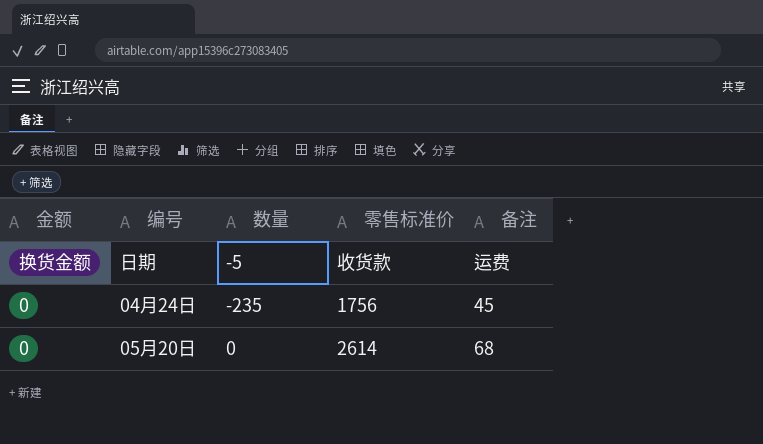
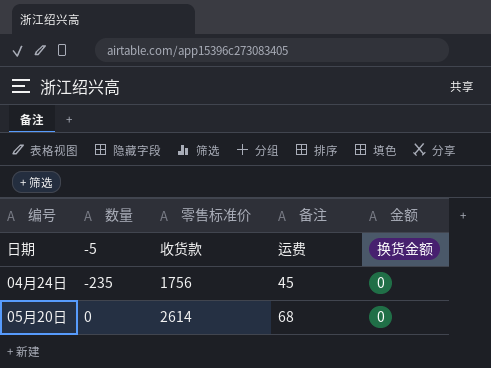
column 金额 | position: 1 -> 5

